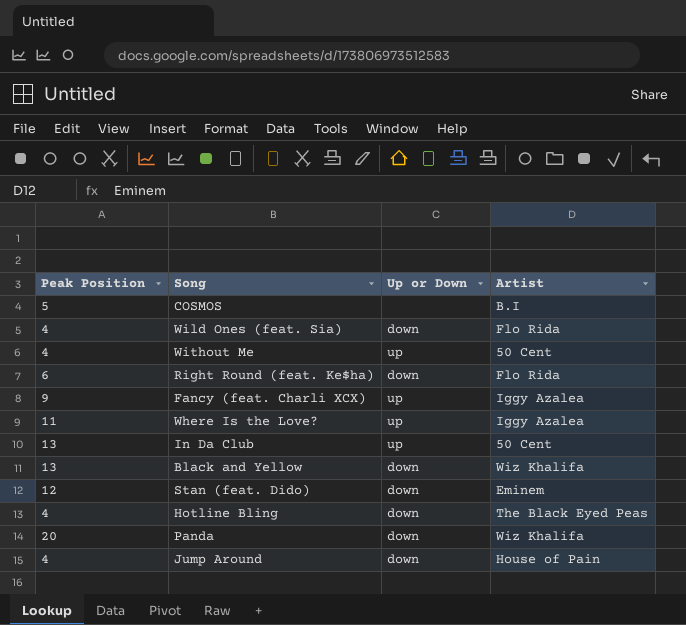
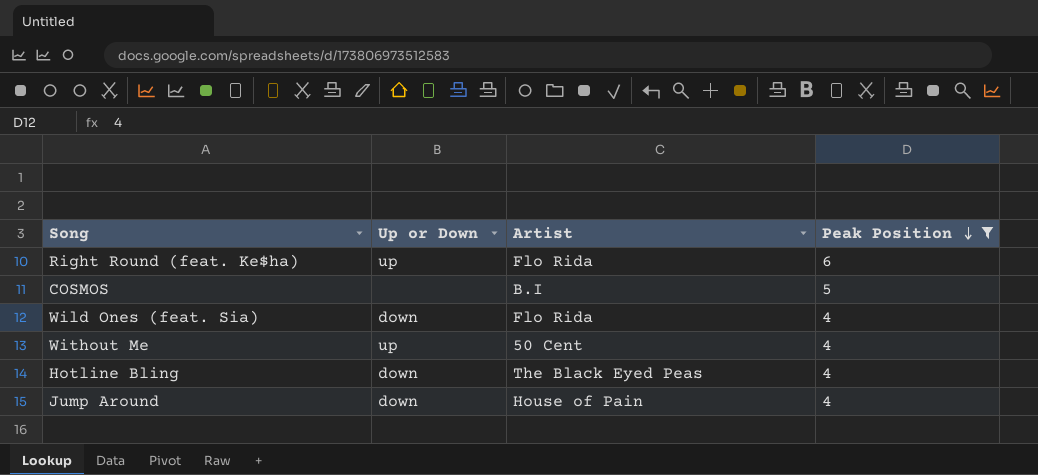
filter: none -> Peak Position <= 6
row order: none -> Peak Position descending
column Peak Position | position: 1 -> 4
Right Round (feat. Ke$ha) | Up or Down: down -> up

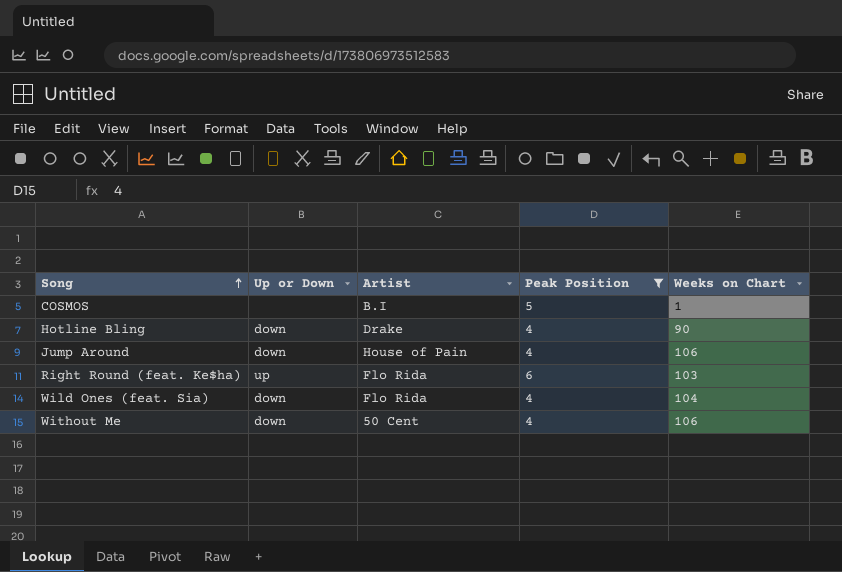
row order: Peak Position descending -> Song ascending
column Weeks on Chart | position: none -> 5
Hotline Bling | Artist: The Black Eyed Peas -> Drake
Without Me | Up or Down: up -> down

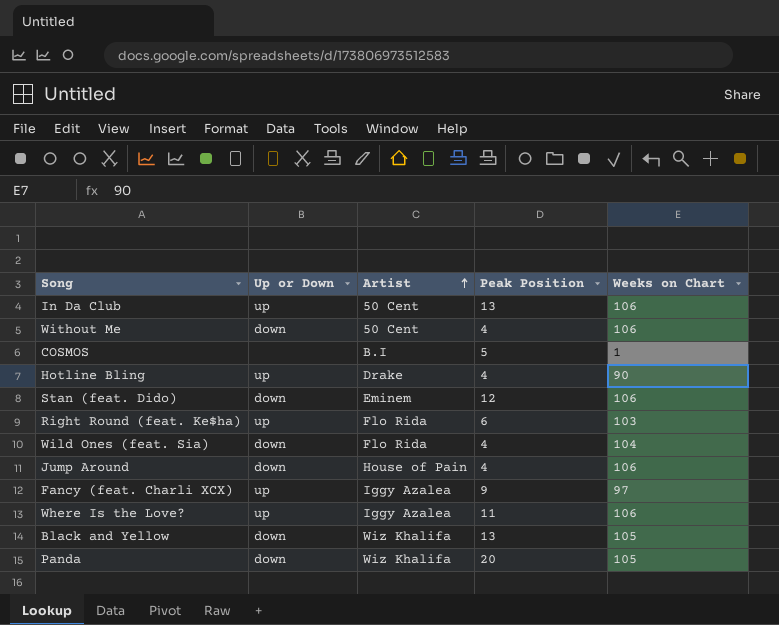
filter: Peak Position <= 6 -> none
row order: Song ascending -> Artist ascending
Hotline Bling | Up or Down: down -> up

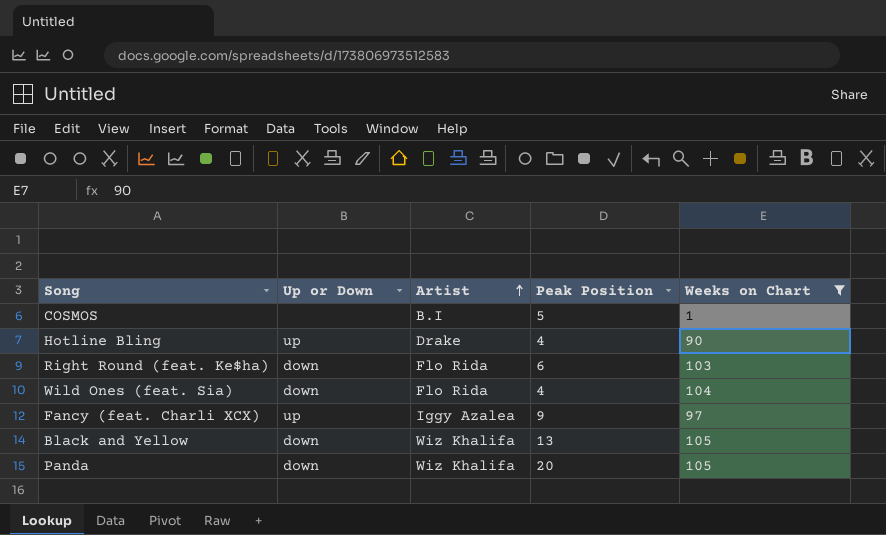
filter: none -> Weeks on Chart != 106
Right Round (feat. Ke$ha) | Up or Down: up -> down

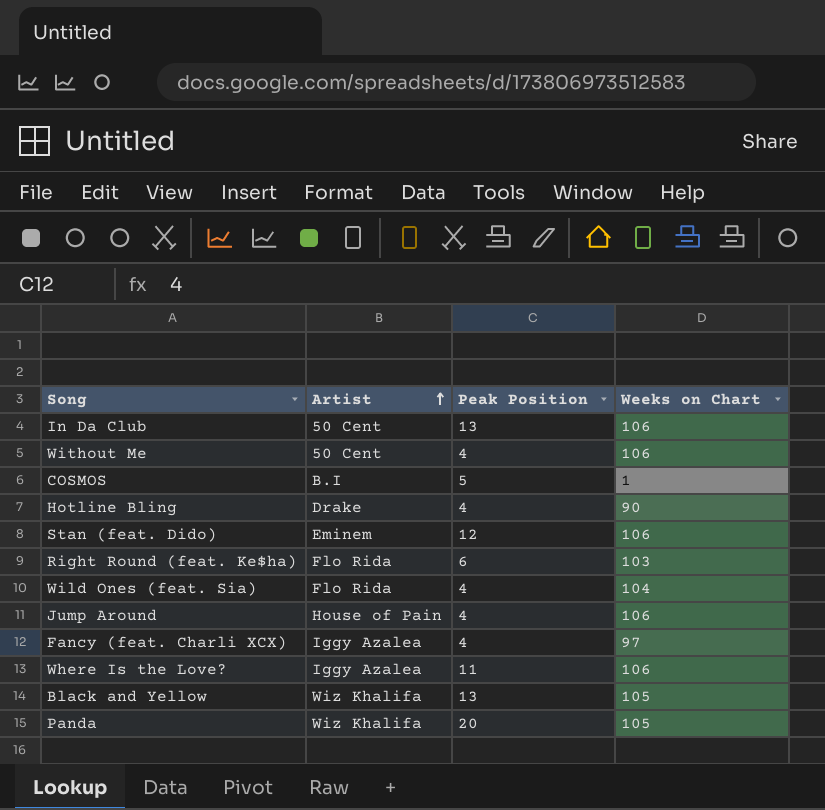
filter: Weeks on Chart != 106 -> none
column Up or Down | position: 2 -> none
Fancy (feat. Charli XCX) | Peak Position: 9 -> 4

